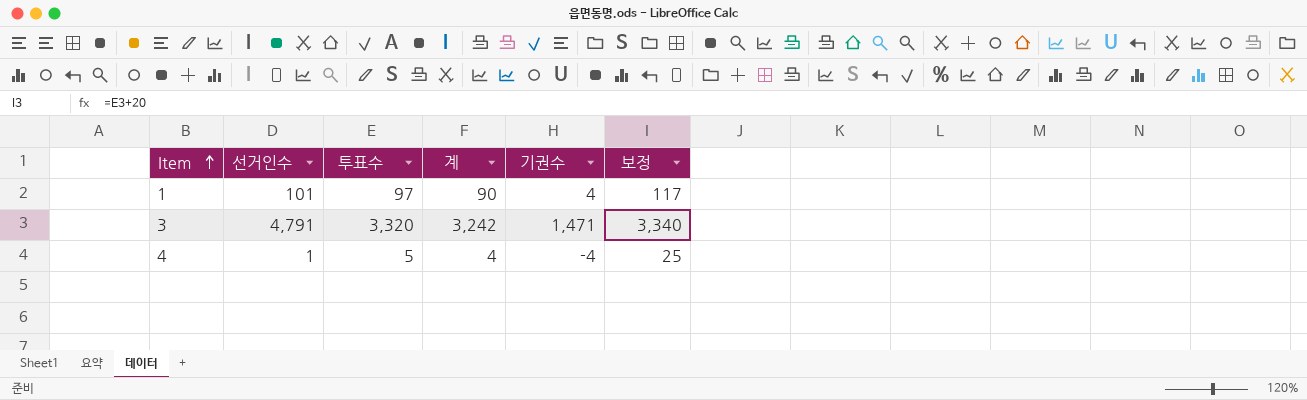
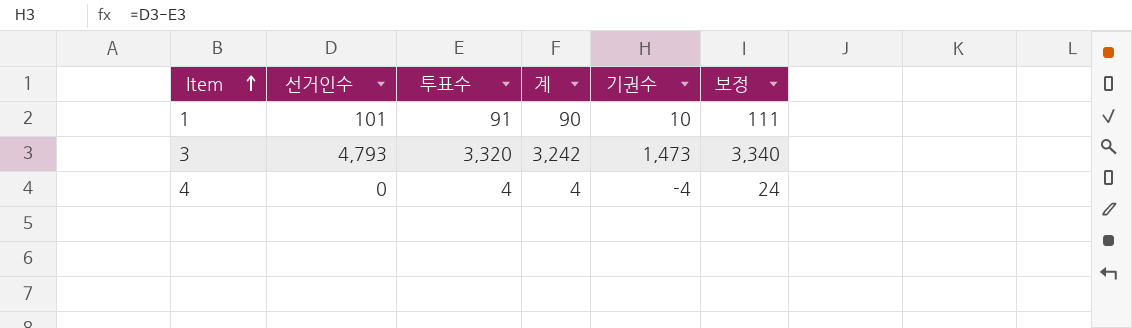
1 | 투표수: 97 -> 91
1 | 기권수: 4 -> 10
1 | 보정: 117 -> 111
3 | 선거인수: 4,791 -> 4,793
3 | 기권수: 1,471 -> 1,473
4 | 선거인수: 1 -> 0
4 | 투표수: 5 -> 4
4 | 보정: 25 -> 24

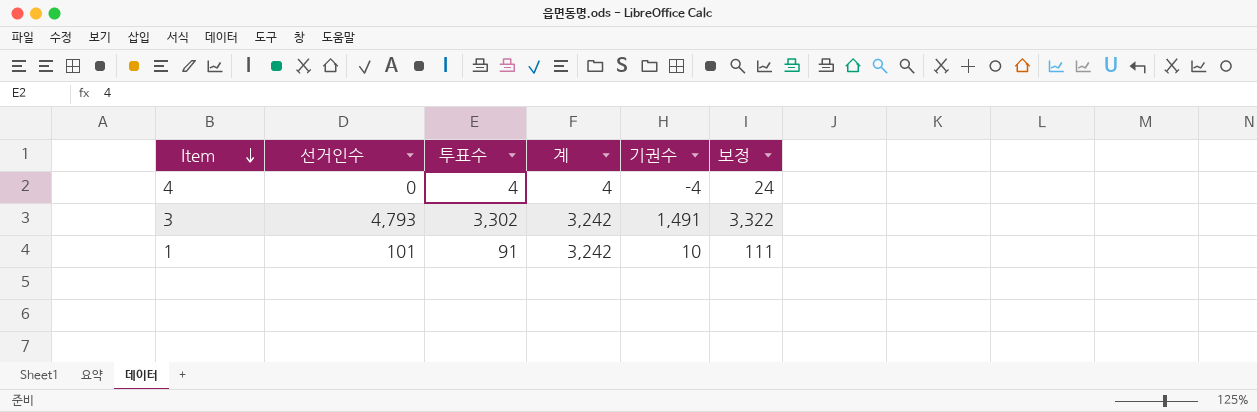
row order: Item ascending -> Item descending
3 | 투표수: 3,320 -> 3,302
3 | 기권수: 1,473 -> 1,491
3 | 보정: 3,340 -> 3,322
1 | 계: 90 -> 3,242

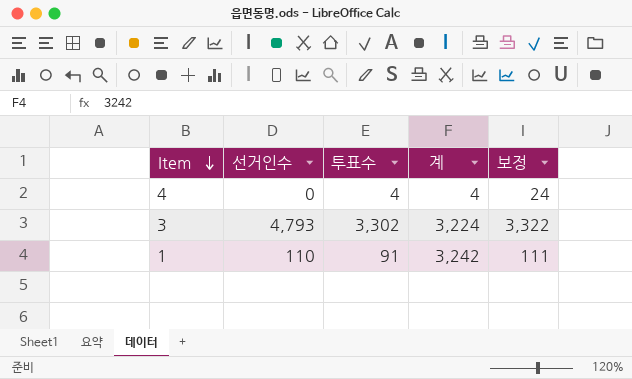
column 기권수 | formula: [선거인수] - [투표수] -> none
3 | 계: 3,242 -> 3,224
1 | 선거인수: 101 -> 110

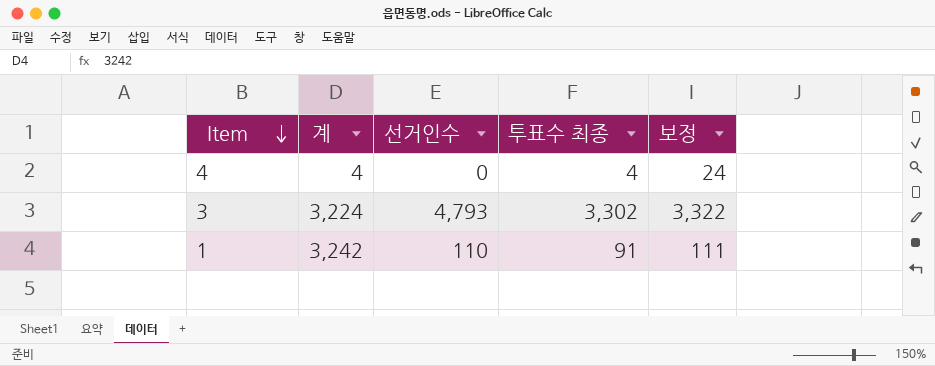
column 계 | position: 4 -> 2
column name: 투표수 -> 투표수 최종

